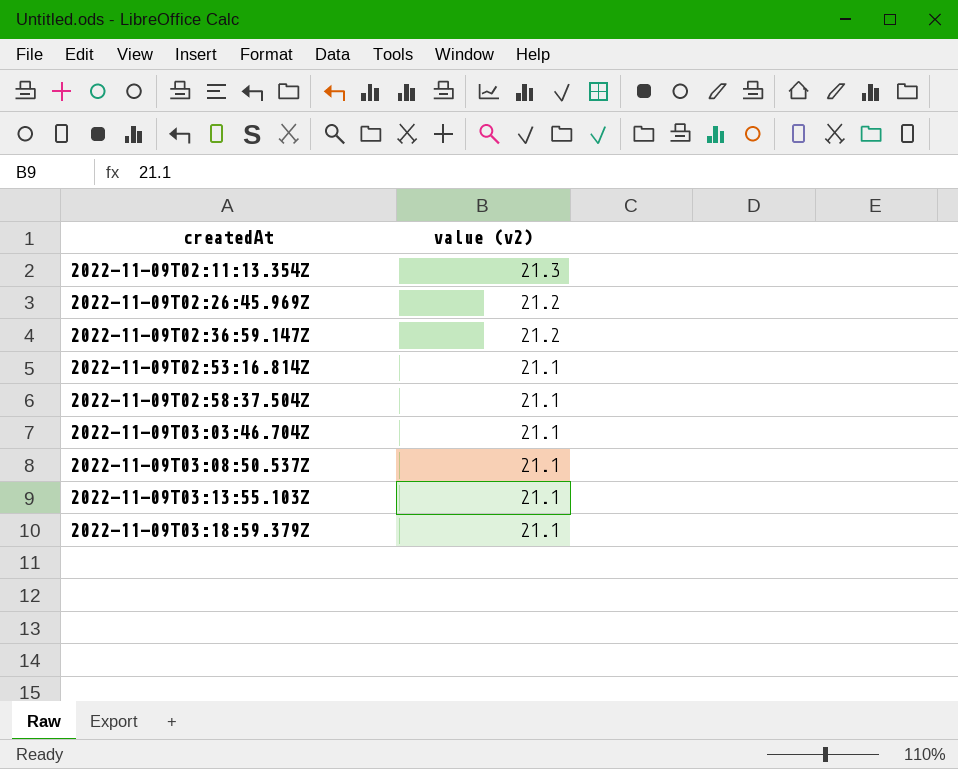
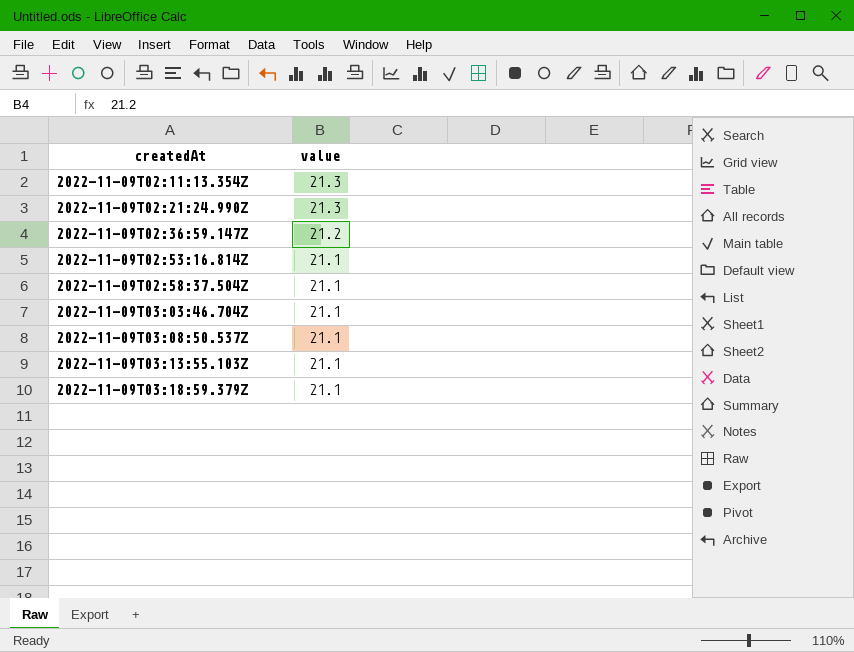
column name: value (v2) -> value
row 2022-11-09T02:26:45.969Z: 21.2 -> none
row 2022-11-09T02:21:24.990Z: none -> 21.3

